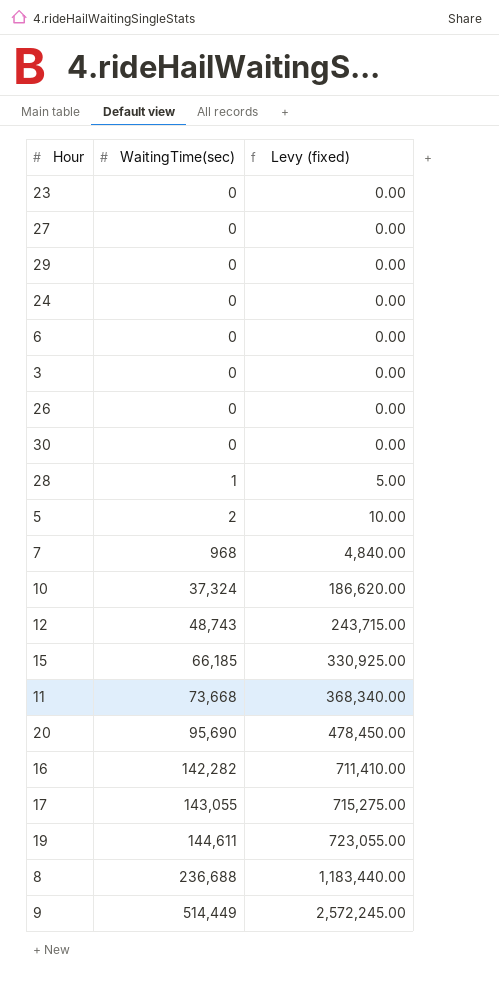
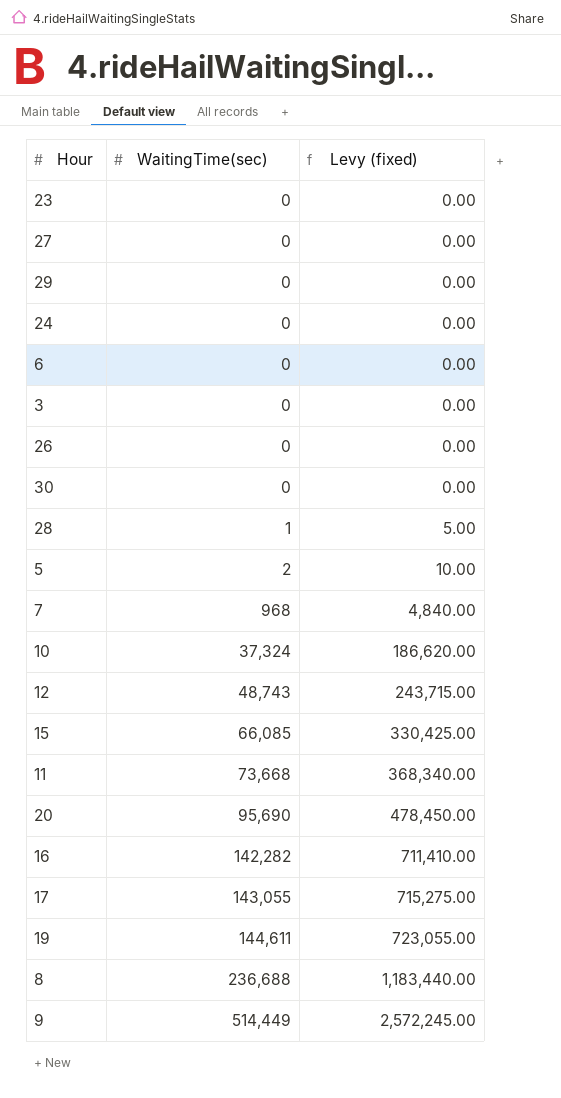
15 | WaitingTime(sec): 66,185 -> 66,085
15 | Levy (fixed): 330,925.00 -> 330,425.00

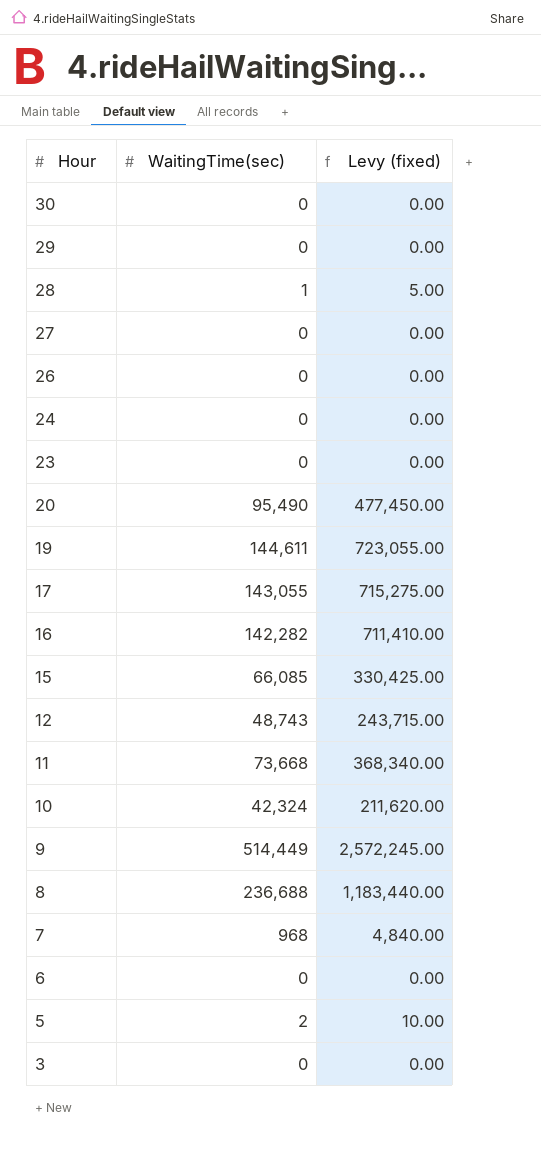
row order: WaitingTime(sec) ascending -> Hour descending
20 | WaitingTime(sec): 95,690 -> 95,490
20 | Levy (fixed): 478,450.00 -> 477,450.00
10 | WaitingTime(sec): 37,324 -> 42,324
10 | Levy (fixed): 186,620.00 -> 211,620.00

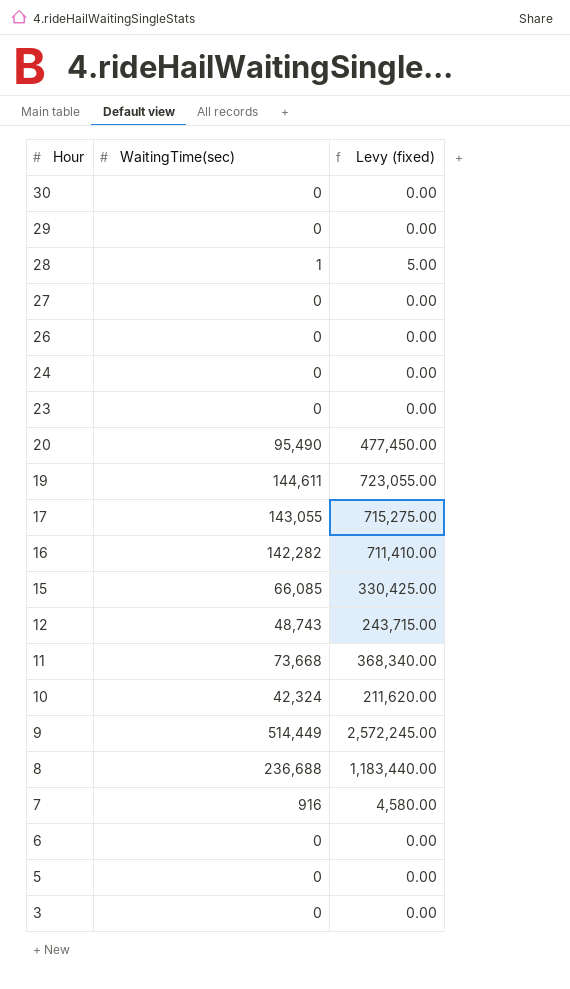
7 | WaitingTime(sec): 968 -> 916
7 | Levy (fixed): 4,840.00 -> 4,580.00
5 | WaitingTime(sec): 2 -> 0
5 | Levy (fixed): 10.00 -> 0.00

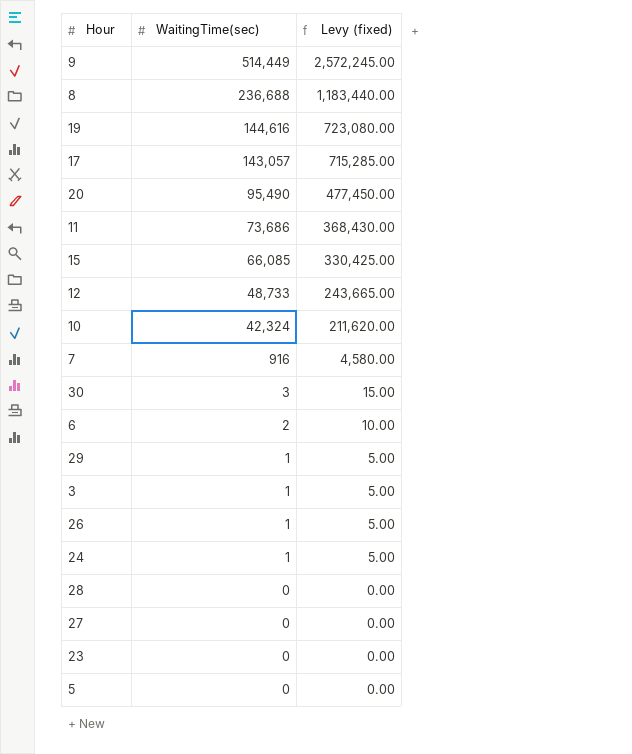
row order: Hour descending -> WaitingTime(sec) descending
row 16: 142,282 | 711,410.00 -> none
19 | WaitingTime(sec): 144,611 -> 144,616
19 | Levy (fixed): 723,055.00 -> 723,080.00
17 | WaitingTime(sec): 143,055 -> 143,057
17 | Levy (fixed): 715,275.00 -> 715,285.00
11 | WaitingTime(sec): 73,668 -> 73,686
11 | Levy (fixed): 368,340.00 -> 368,430.00
12 | WaitingTime(sec): 48,743 -> 48,733
12 | Levy (fixed): 243,715.00 -> 243,665.00
30 | WaitingTime(sec): 0 -> 3
30 | Levy (fixed): 0.00 -> 15.00
6 | WaitingTime(sec): 0 -> 2
6 | Levy (fixed): 0.00 -> 10.00
29 | WaitingTime(sec): 0 -> 1
29 | Levy (fixed): 0.00 -> 5.00
3 | WaitingTime(sec): 0 -> 1
3 | Levy (fixed): 0.00 -> 5.00
26 | WaitingTime(sec): 0 -> 1
26 | Levy (fixed): 0.00 -> 5.00
24 | WaitingTime(sec): 0 -> 1
24 | Levy (fixed): 0.00 -> 5.00
28 | WaitingTime(sec): 1 -> 0
28 | Levy (fixed): 5.00 -> 0.00

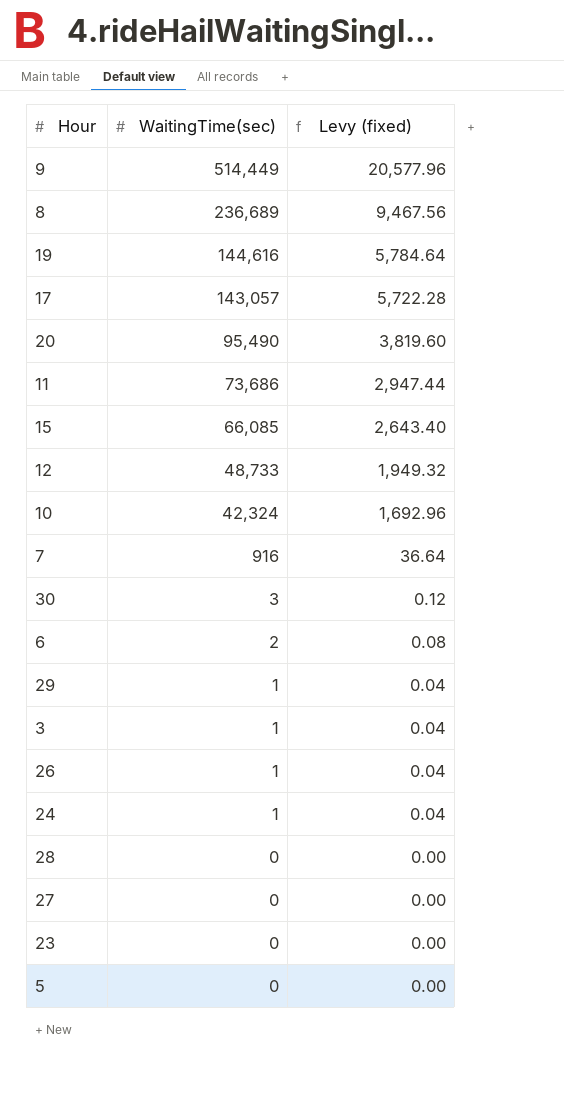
column Levy (fixed) | formula: [WaitingTime(sec)] * 5 -> [WaitingTime(sec)] * 0.04
8 | WaitingTime(sec): 236,688 -> 236,689

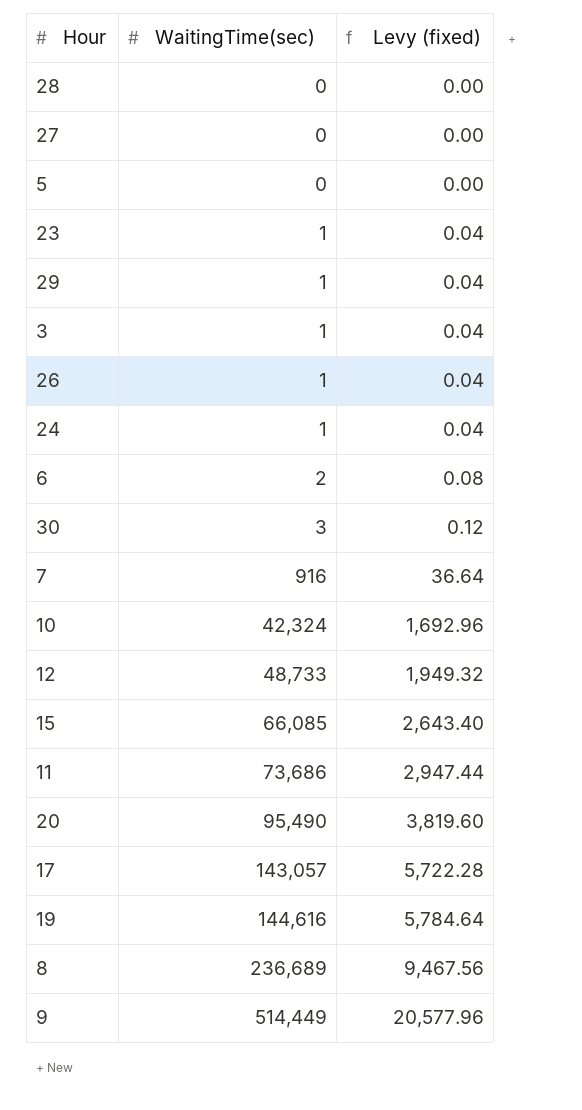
row order: WaitingTime(sec) descending -> WaitingTime(sec) ascending
23 | WaitingTime(sec): 0 -> 1
23 | Levy (fixed): 0.00 -> 0.04

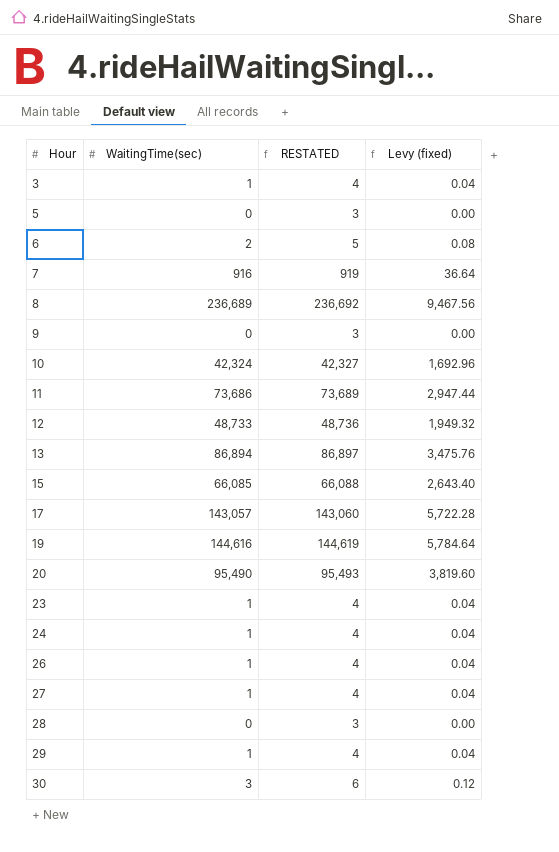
row order: WaitingTime(sec) ascending -> Hour ascending
column RESTATED | formula: none -> [WaitingTime(sec)] + 3
9 | WaitingTime(sec): 514,449 -> 0
9 | Levy (fixed): 20,577.96 -> 0.00
row 13: none -> 86,894 | 86,897 | 3,475.76
27 | WaitingTime(sec): 0 -> 1
27 | Levy (fixed): 0.00 -> 0.04

